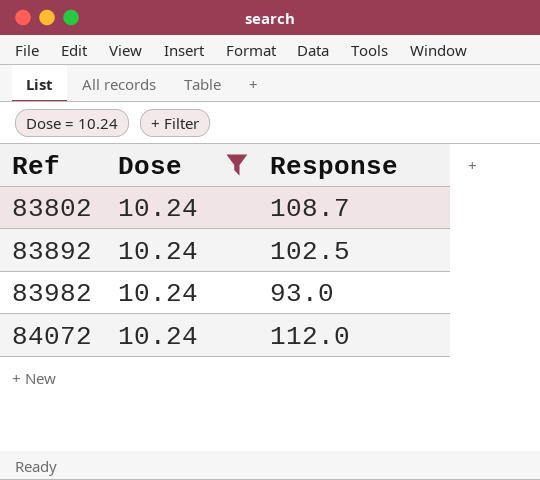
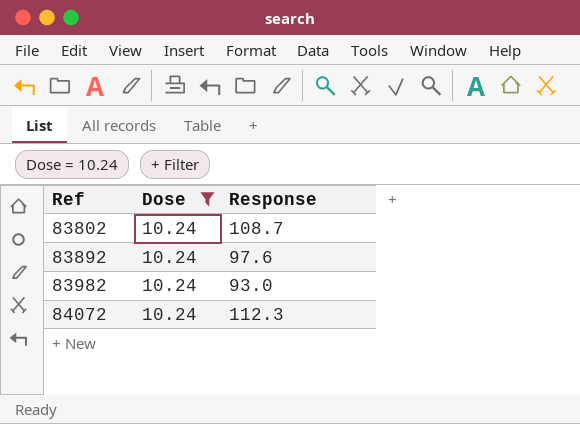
83892 | Response: 102.5 -> 97.6
84072 | Response: 112.0 -> 112.3

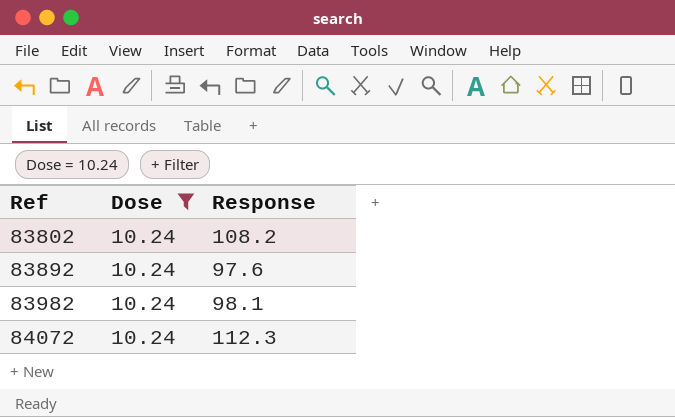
83802 | Response: 108.7 -> 108.2
83982 | Response: 93.0 -> 98.1

